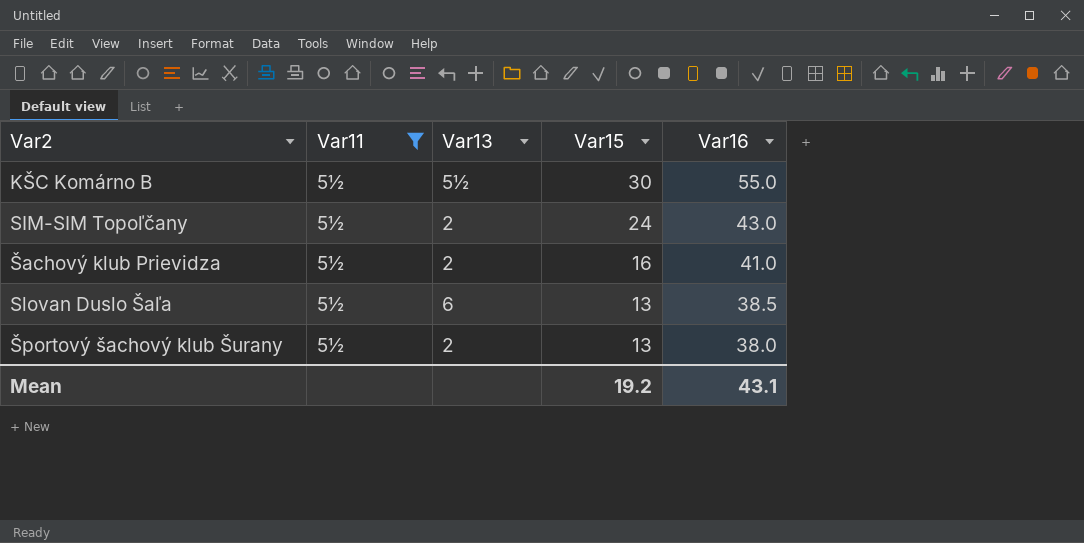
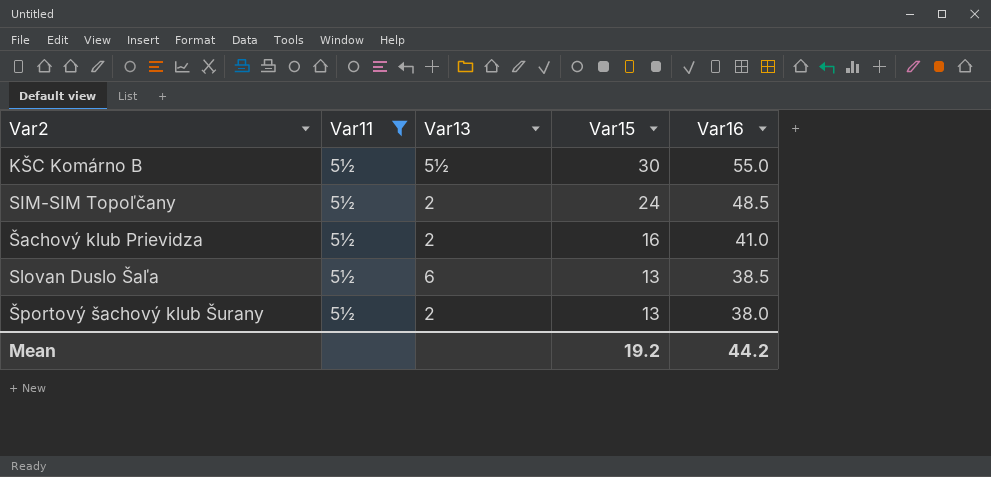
SIM-SIM Topoľčany | Var16: 43.0 -> 48.5
Mean | Var16: 43.1 -> 44.2

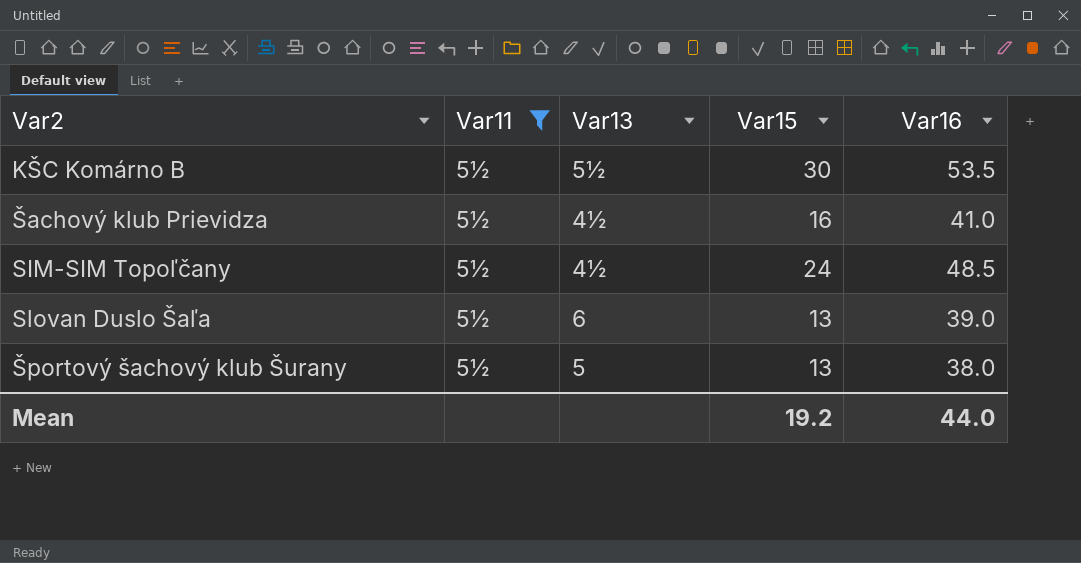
row order: Var15 descending -> Var2 ascending
KŠC Komárno B | Var16: 55.0 -> 53.5
Šachový klub Prievidza | Var13: 2 -> 4½
SIM-SIM Topoľčany | Var13: 2 -> 4½
Slovan Duslo Šaľa | Var16: 38.5 -> 39.0
Športový šachový klub Šurany | Var13: 2 -> 5
Mean | Var16: 44.2 -> 44.0

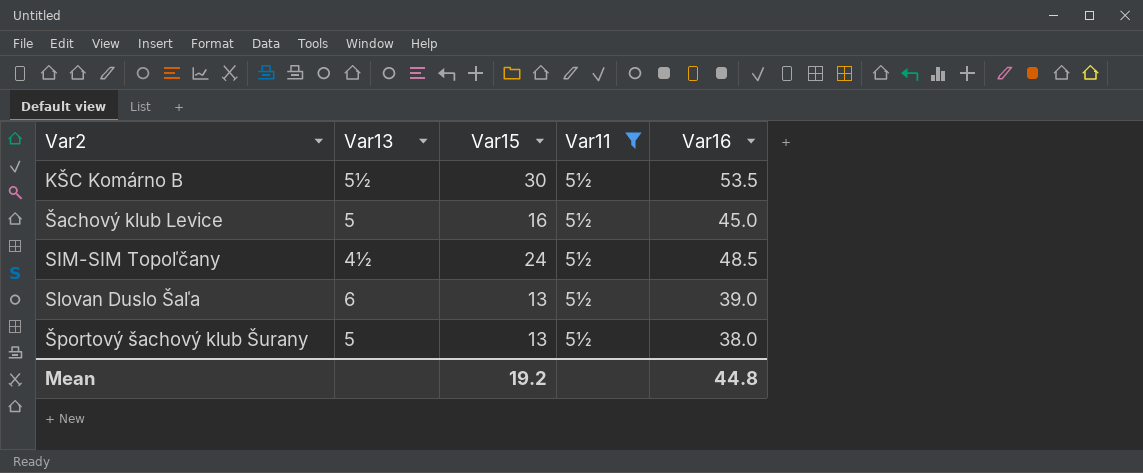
column Var11 | position: 2 -> 4
row Šachový klub Prievidza: 5½ | 4½ | 16 | 41.0 -> none
row Šachový klub Levice: none -> 5 | 16 | 5½ | 45.0
Mean | Var16: 44.0 -> 44.8

